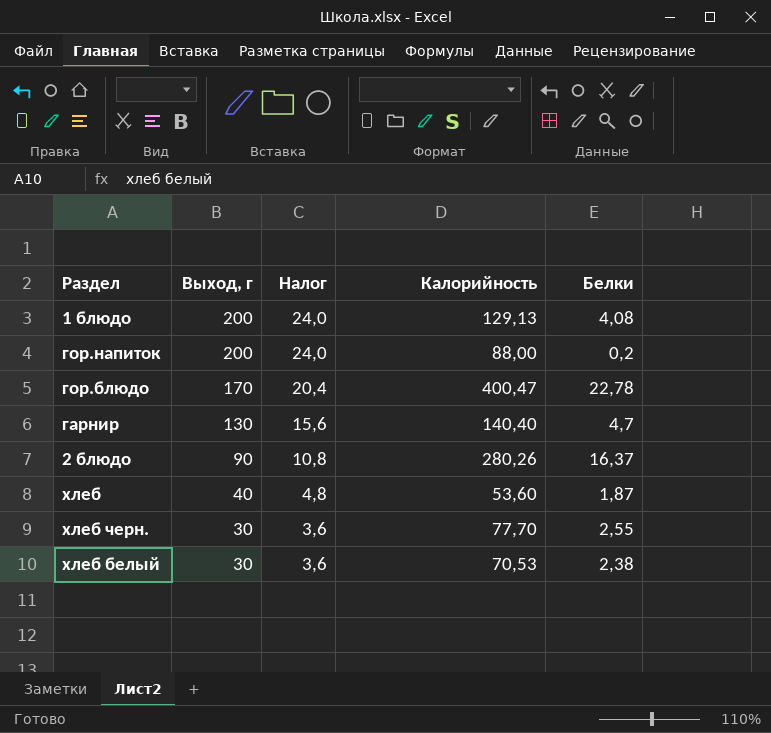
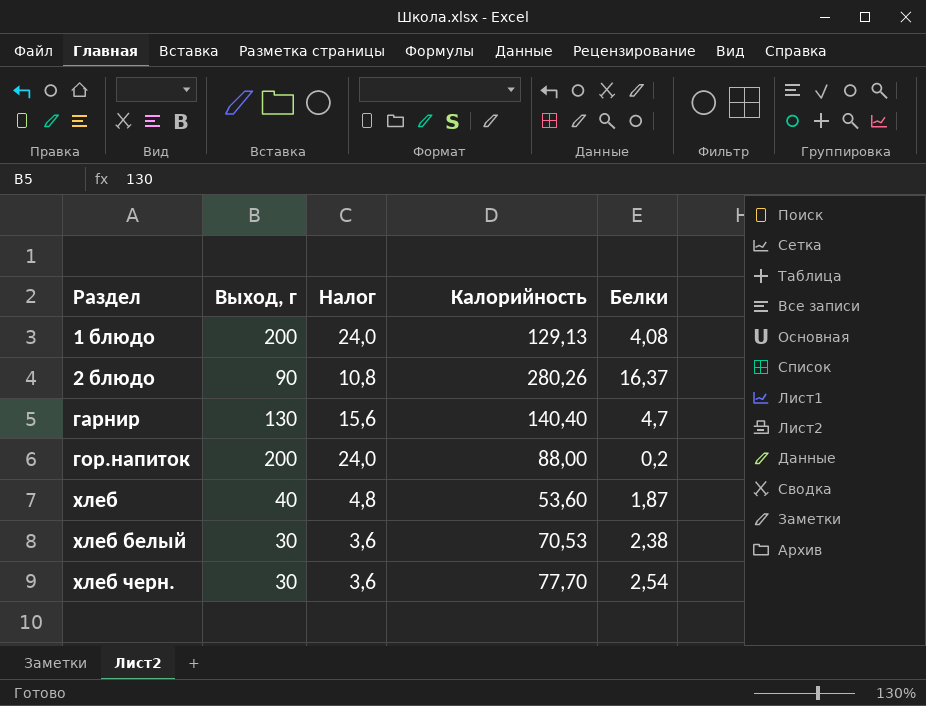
row order: Выход, г descending -> Раздел ascending
row гор.блюдо: 170 | 20,4 | 400,47 | 22,78 -> none
хлеб черн. | Белки: 2,55 -> 2,54

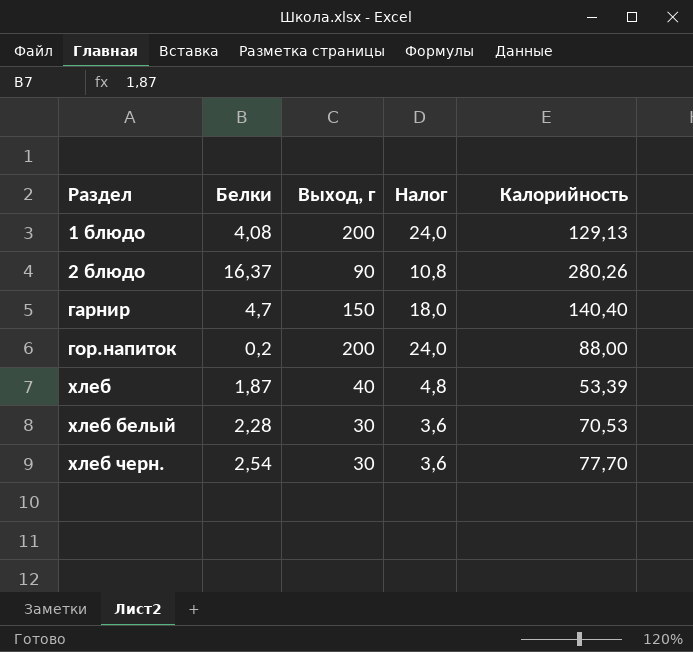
column Белки | position: 5 -> 2
гарнир | Выход, г: 130 -> 150
гарнир | Налог: 15,6 -> 18,0
хлеб | Калорийность: 53,60 -> 53,39
хлеб белый | Белки: 2,38 -> 2,28

